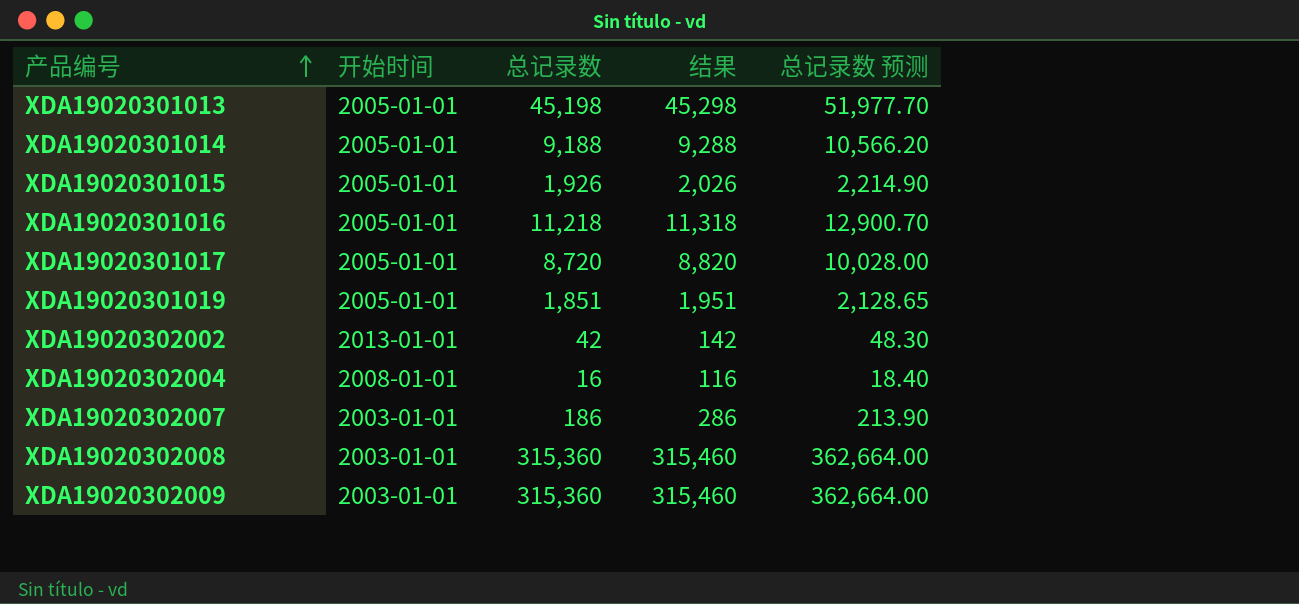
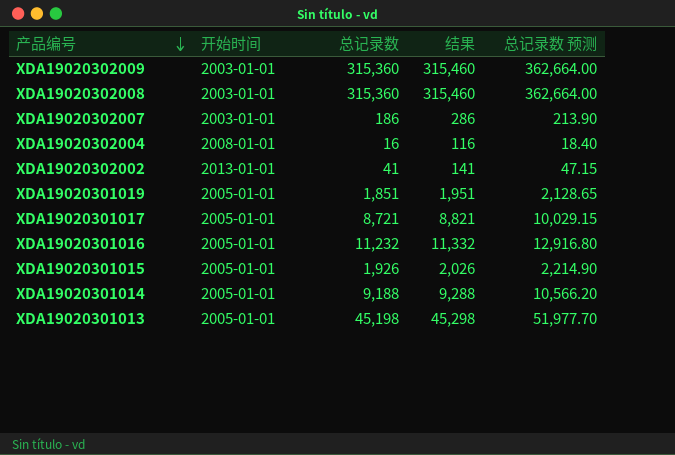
row order: 产品编号 ascending -> 产品编号 descending
XDA19020302002 | 总记录数: 42 -> 41
XDA19020302002 | 结果: 142 -> 141
XDA19020302002 | 总记录数 预测: 48.30 -> 47.15
XDA19020301017 | 总记录数: 8,720 -> 8,721
XDA19020301017 | 结果: 8,820 -> 8,821
XDA19020301017 | 总记录数 预测: 10,028.00 -> 10,029.15
XDA19020301016 | 总记录数: 11,218 -> 11,232
XDA19020301016 | 结果: 11,318 -> 11,332
XDA19020301016 | 总记录数 预测: 12,900.70 -> 12,916.80

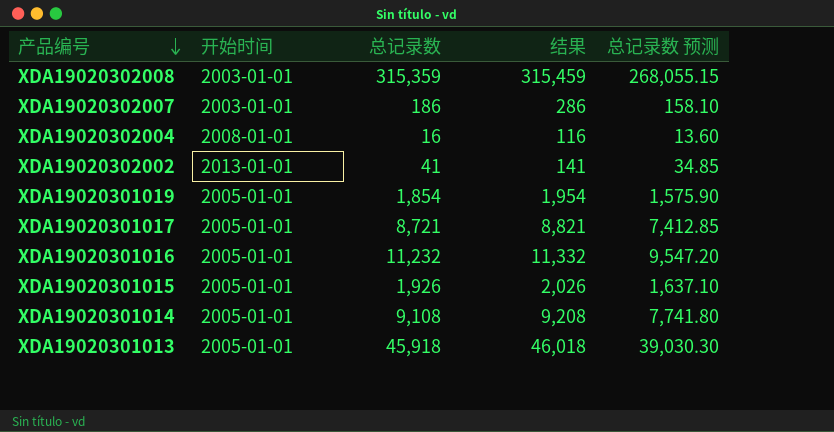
column 总记录数 预测 | formula: [总记录数] * 1.15 -> [总记录数] * 0.85
row XDA19020302009: 2003-01-01 | 315,360 | 315,460 | 362,664.00 -> none
XDA19020302008 | 总记录数: 315,360 -> 315,359
XDA19020302008 | 结果: 315,460 -> 315,459
XDA19020301019 | 总记录数: 1,851 -> 1,854
XDA19020301019 | 结果: 1,951 -> 1,954
XDA19020301014 | 总记录数: 9,188 -> 9,108
XDA19020301014 | 结果: 9,288 -> 9,208
XDA19020301013 | 总记录数: 45,198 -> 45,918
XDA19020301013 | 结果: 45,298 -> 46,018

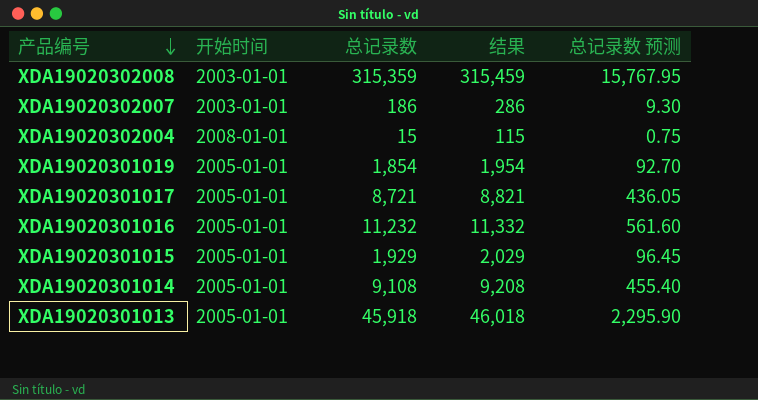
column 总记录数 预测 | formula: [总记录数] * 0.85 -> [总记录数] * 0.05
row XDA19020302002: 2013-01-01 | 41 | 141 | 34.85 -> none
XDA19020302004 | 总记录数: 16 -> 15
XDA19020302004 | 结果: 116 -> 115
XDA19020301015 | 总记录数: 1,926 -> 1,929
XDA19020301015 | 结果: 2,026 -> 2,029

